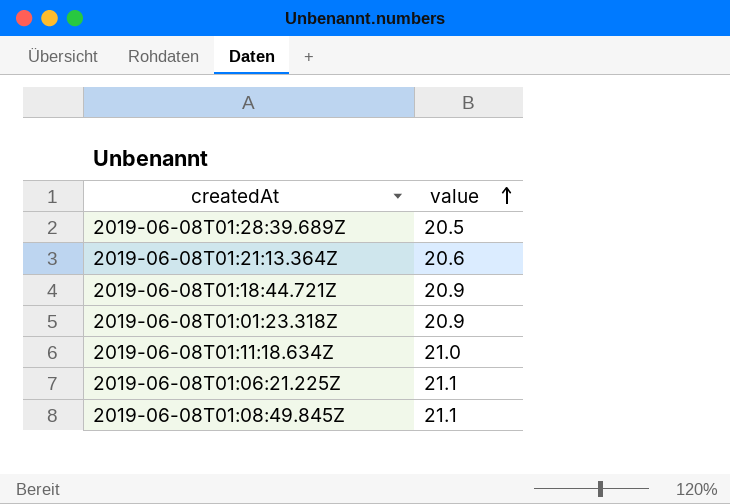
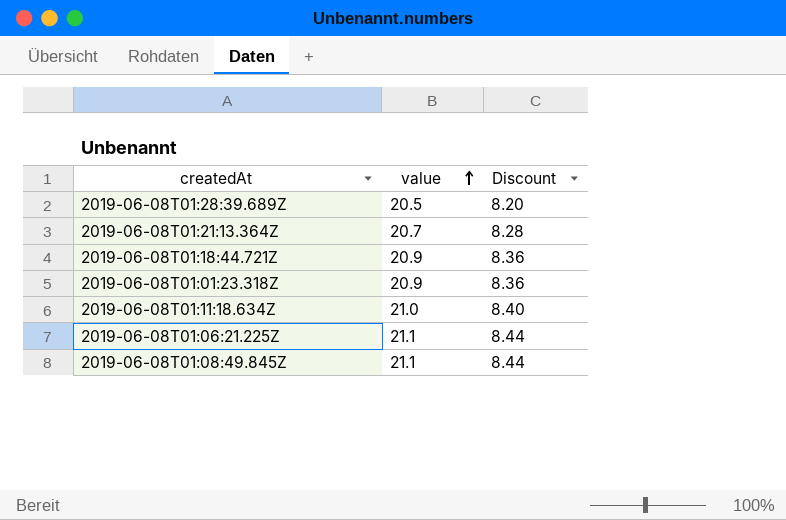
column Discount | formula: none -> [value] * 0.4
2019-06-08T01:21:13.364Z | value: 20.6 -> 20.7

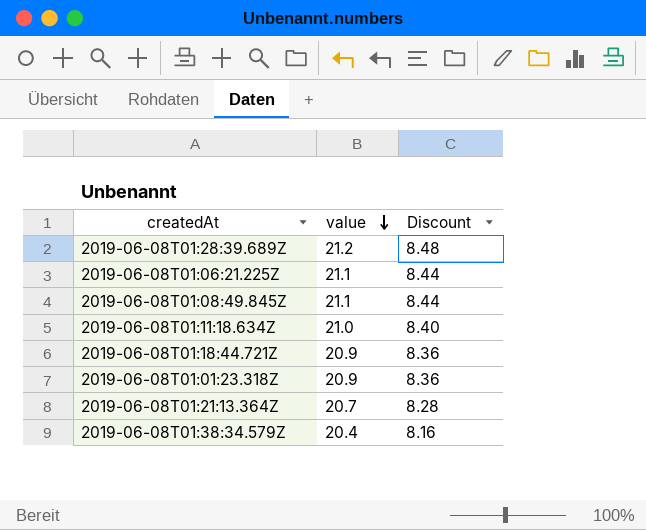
row order: value ascending -> value descending
2019-06-08T01:28:39.689Z | value: 20.5 -> 21.2
2019-06-08T01:28:39.689Z | Discount: 8.20 -> 8.48
row 2019-06-08T01:38:34.579Z: none -> 20.4 | 8.16

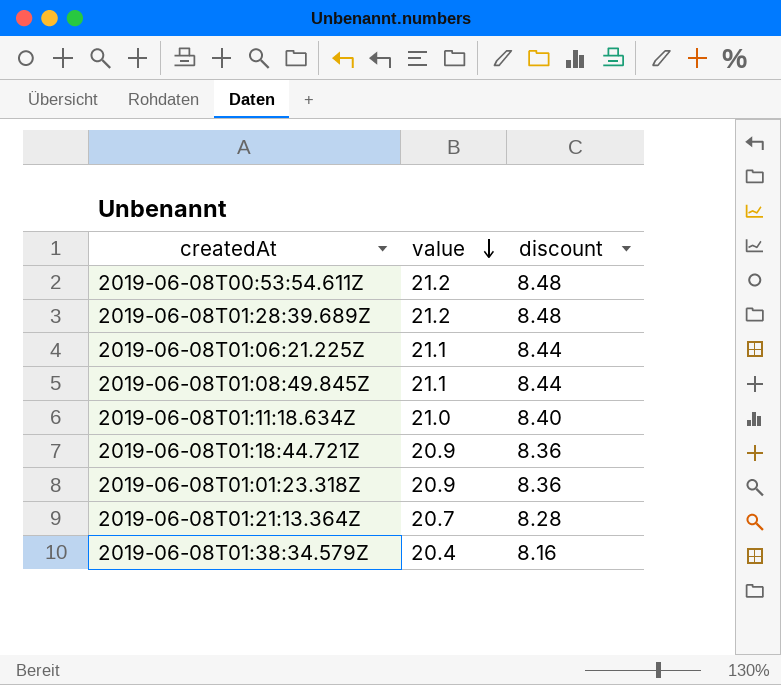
column name: Discount -> discount
row 2019-06-08T00:53:54.611Z: none -> 21.2 | 8.48

